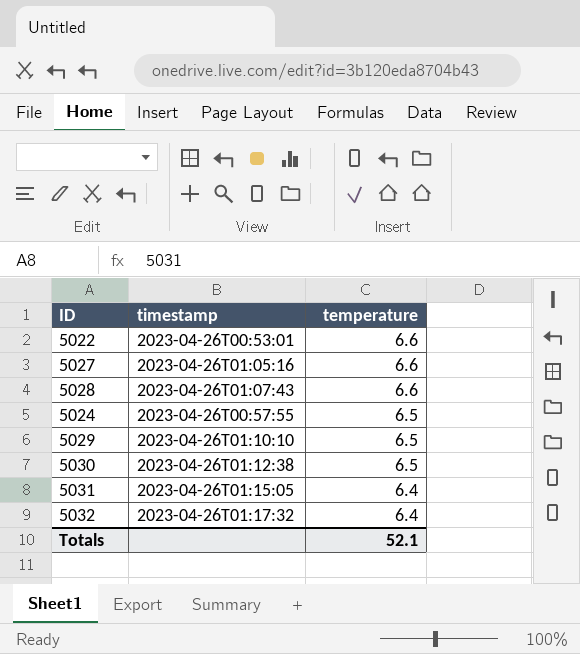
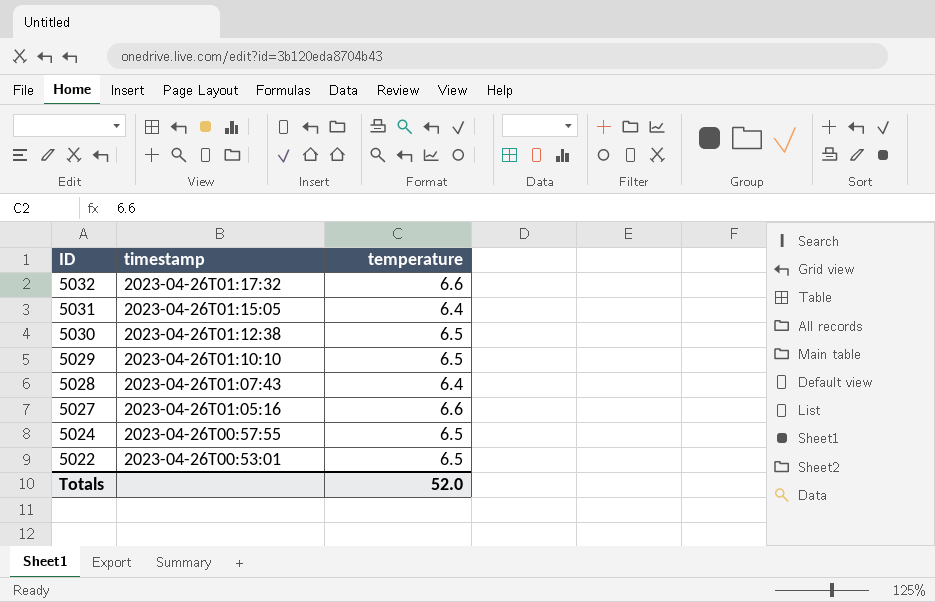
row order: temperature descending -> ID descending
5032 | temperature: 6.4 -> 6.6
5028 | temperature: 6.6 -> 6.4
5022 | temperature: 6.6 -> 6.5
Totals | temperature: 52.1 -> 52.0

